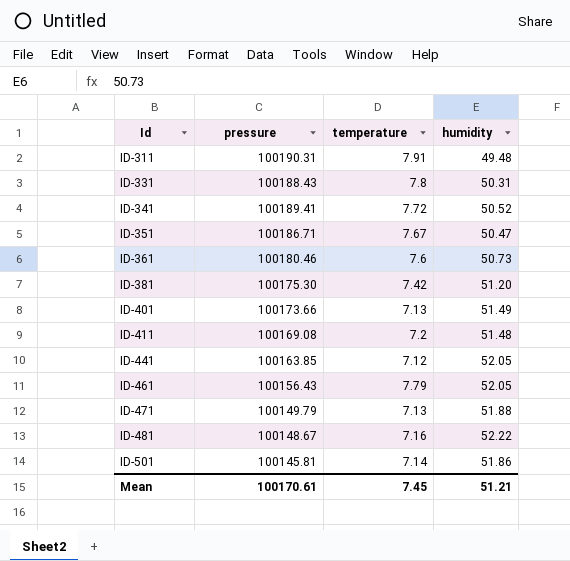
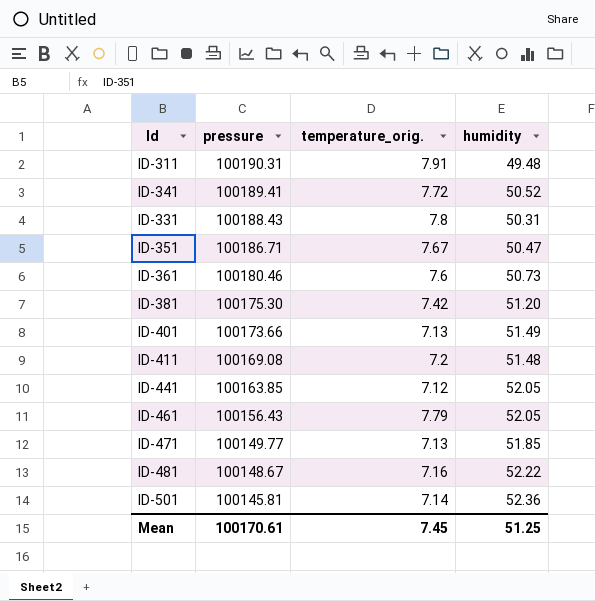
row order: Id ascending -> pressure descending
column name: temperature -> temperature_orig.
ID-471 | pressure: 100149.79 -> 100149.77
ID-471 | humidity: 51.88 -> 51.85
ID-501 | humidity: 51.86 -> 52.36
Mean | humidity: 51.21 -> 51.25

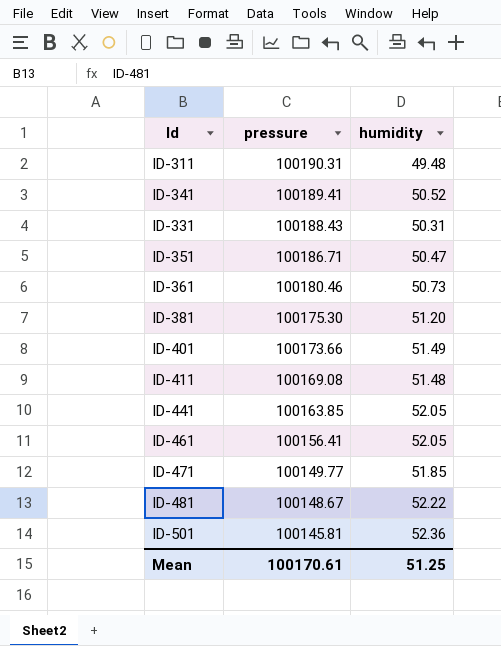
column temperature_orig. | position: 3 -> none
ID-461 | pressure: 100156.43 -> 100156.41

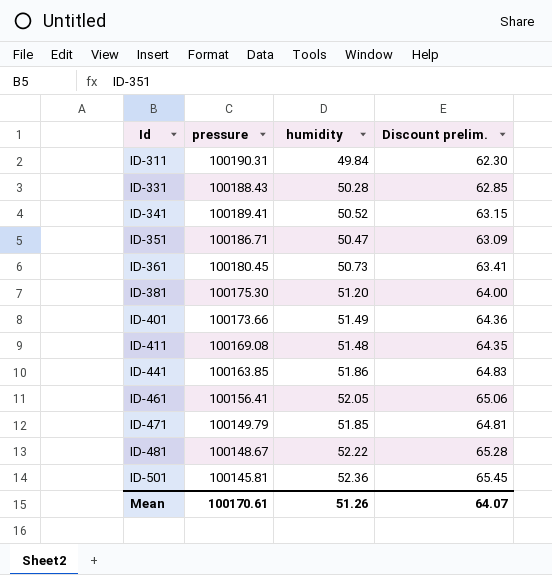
row order: pressure descending -> Id ascending
column Discount prelim. | formula: none -> [humidity] * 1.25
ID-311 | humidity: 49.48 -> 49.84
ID-331 | humidity: 50.31 -> 50.28
ID-361 | pressure: 100180.46 -> 100180.45
ID-441 | humidity: 52.05 -> 51.86
ID-471 | pressure: 100149.77 -> 100149.79
Mean | humidity: 51.25 -> 51.26

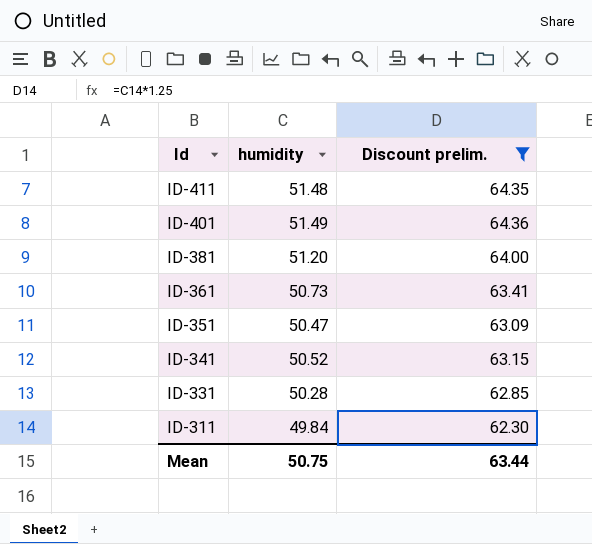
filter: none -> Discount prelim. <= 64.36
row order: Id ascending -> Id descending
column pressure | position: 2 -> none
Mean | humidity: 51.26 -> 50.75
Mean | Discount prelim.: 64.07 -> 63.44

